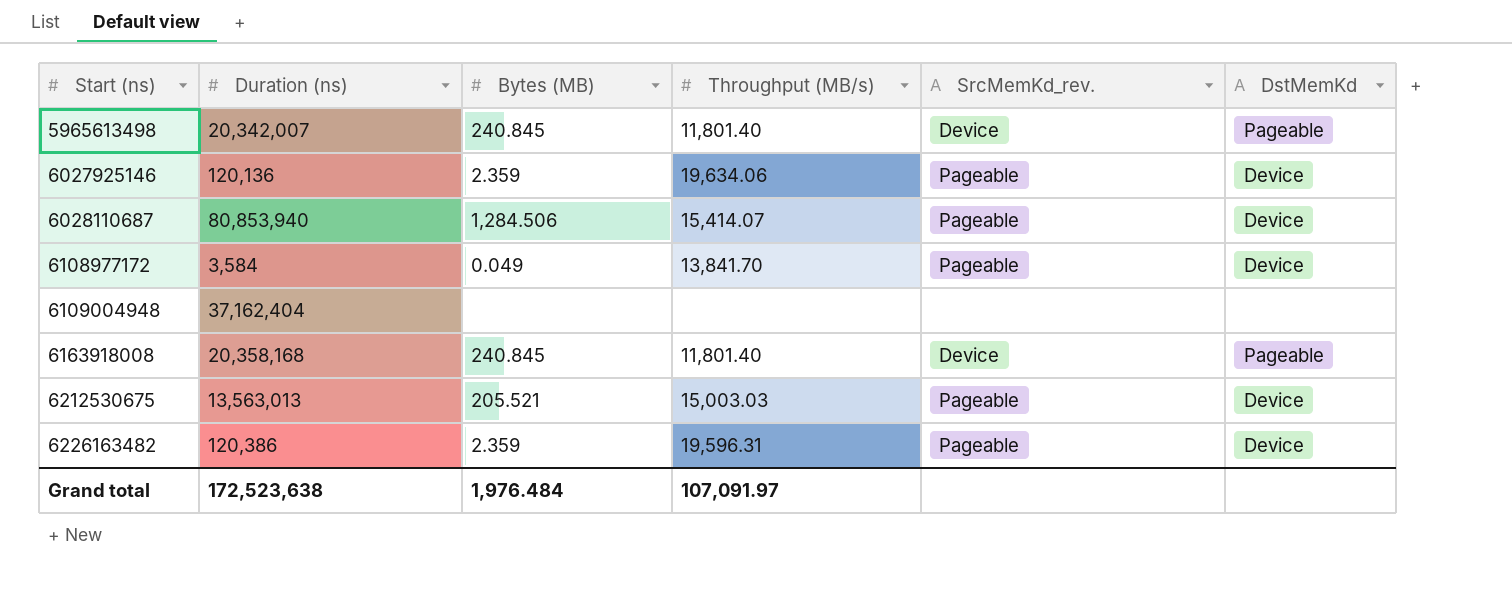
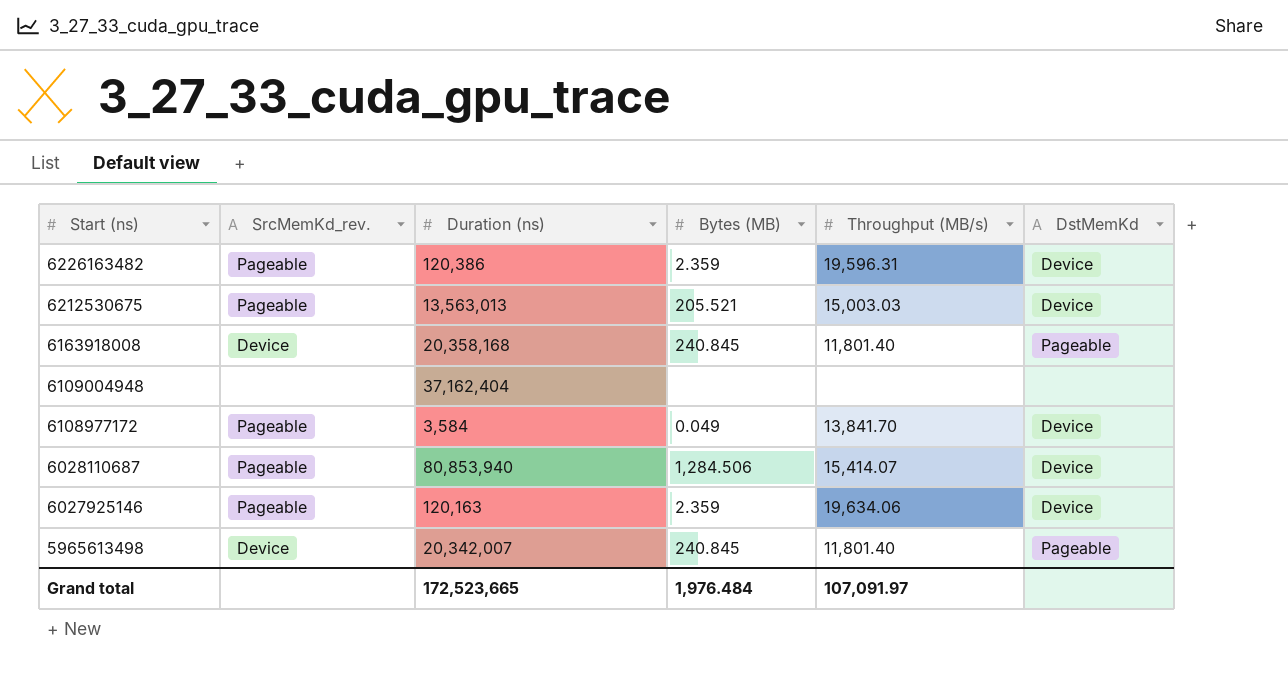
row order: Start (ns) ascending -> Start (ns) descending
column SrcMemKd_rev. | position: 5 -> 2
6027925146 | Duration (ns): 120,136 -> 120,163
Grand total | Duration (ns): 172,523,638 -> 172,523,665

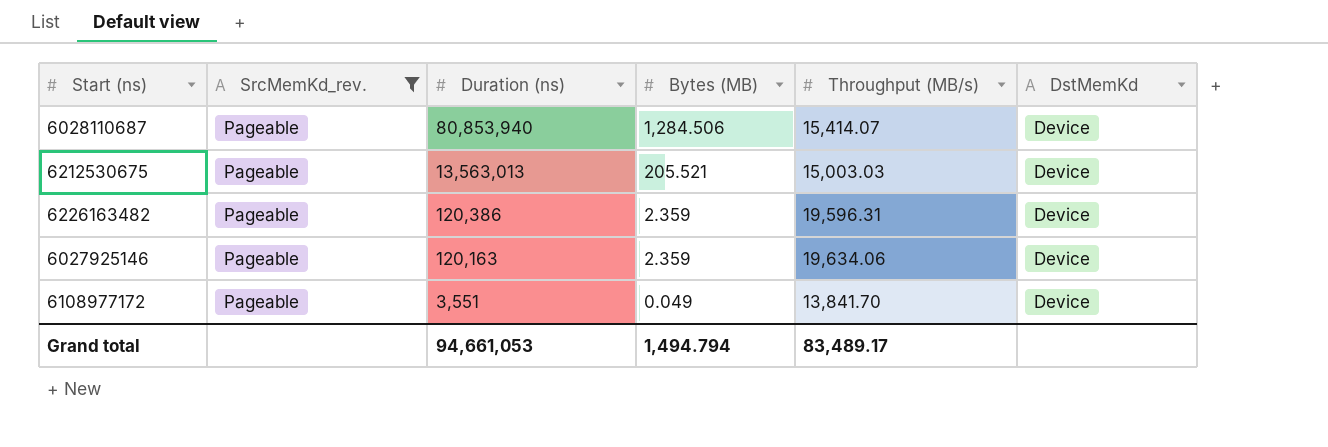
filter: none -> SrcMemKd_rev. = Pageable
row order: Start (ns) descending -> Duration (ns) descending
6108977172 | Duration (ns): 3,584 -> 3,551
Grand total | Duration (ns): 172,523,665 -> 94,661,053
Grand total | Bytes (MB): 1,976.484 -> 1,494.794
Grand total | Throughput (MB/s): 107,091.97 -> 83,489.17

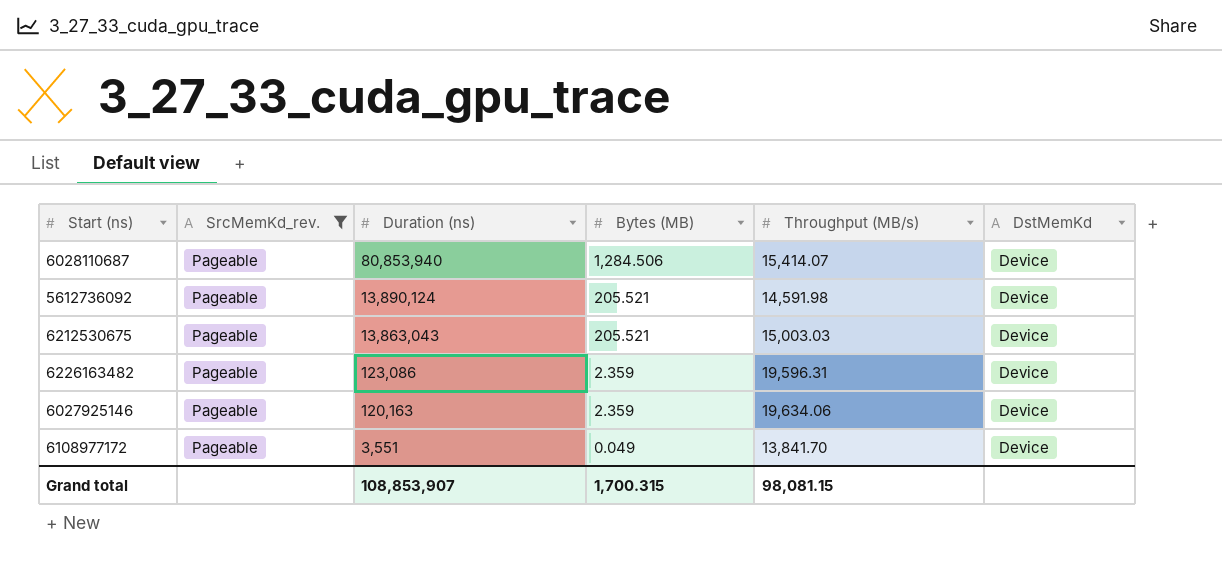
row 5612736092: none -> Pageable | 13,890,124 | 205.521 | 14,591.98 | Device
6212530675 | Duration (ns): 13,563,013 -> 13,863,043
6226163482 | Duration (ns): 120,386 -> 123,086
Grand total | Duration (ns): 94,661,053 -> 108,853,907
Grand total | Bytes (MB): 1,494.794 -> 1,700.315
Grand total | Throughput (MB/s): 83,489.17 -> 98,081.15

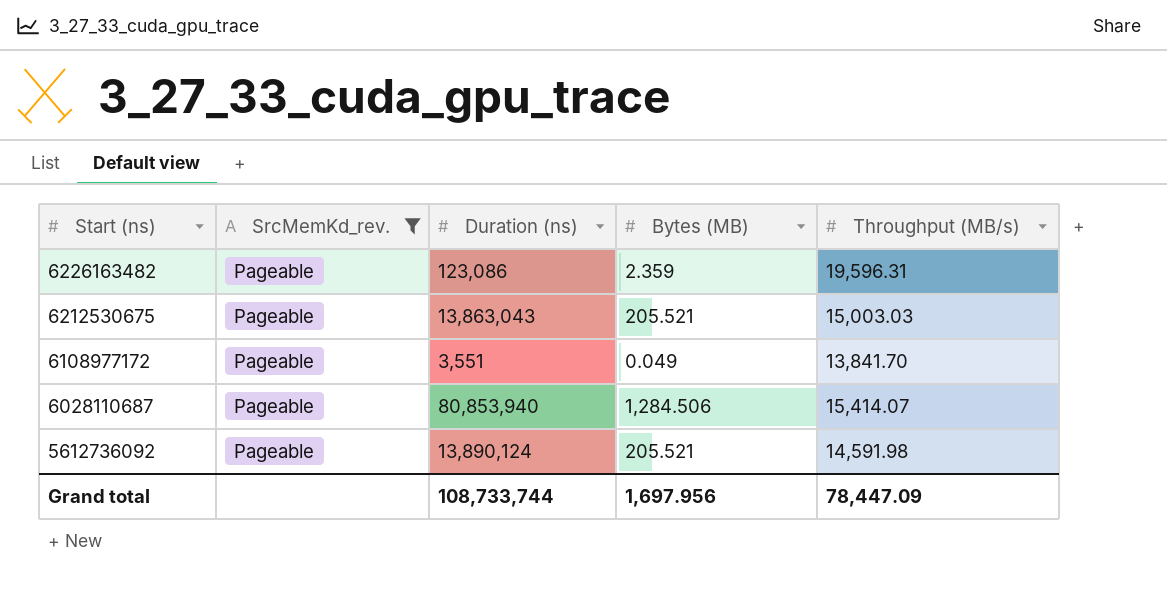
row order: Duration (ns) descending -> Start (ns) descending
column DstMemKd | position: 6 -> none
row 6027925146: Pageable | 120,163 | 2.359 | 19,634.06 | Device -> none
Grand total | Duration (ns): 108,853,907 -> 108,733,744
Grand total | Bytes (MB): 1,700.315 -> 1,697.956
Grand total | Throughput (MB/s): 98,081.15 -> 78,447.09

